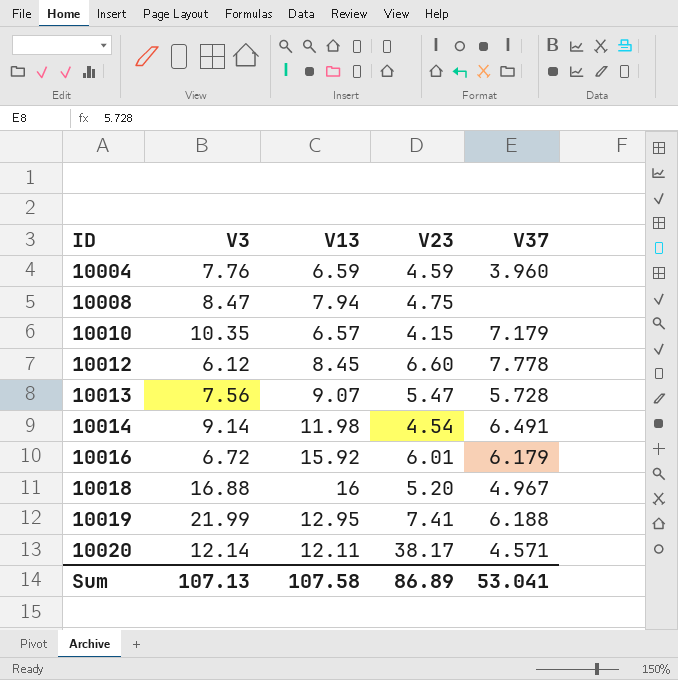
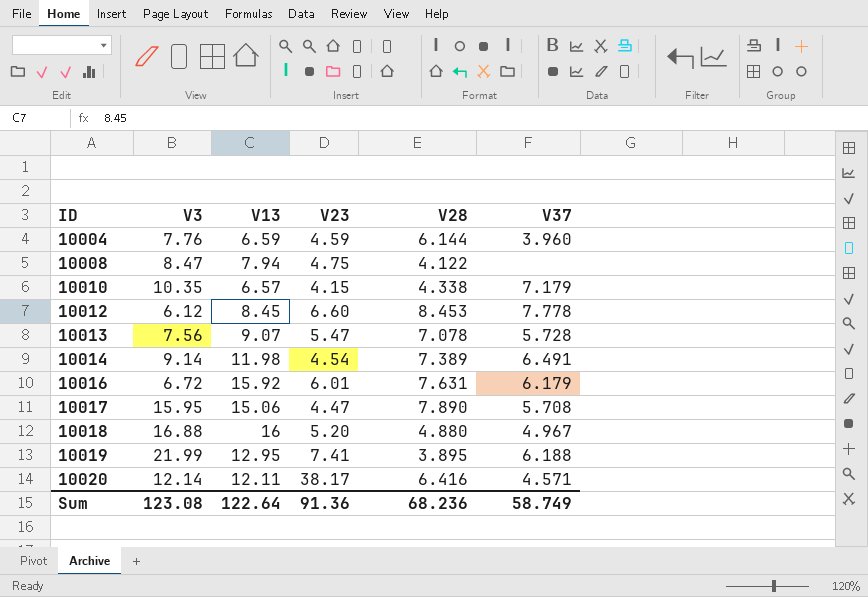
column V28 | position: none -> 5
row 10017: none -> 15.95 | 15.06 | 4.47 | 7.890 | 5.708
Sum | V3: 107.13 -> 123.08
Sum | V13: 107.58 -> 122.64
Sum | V23: 86.89 -> 91.36
Sum | V37: 53.041 -> 58.749

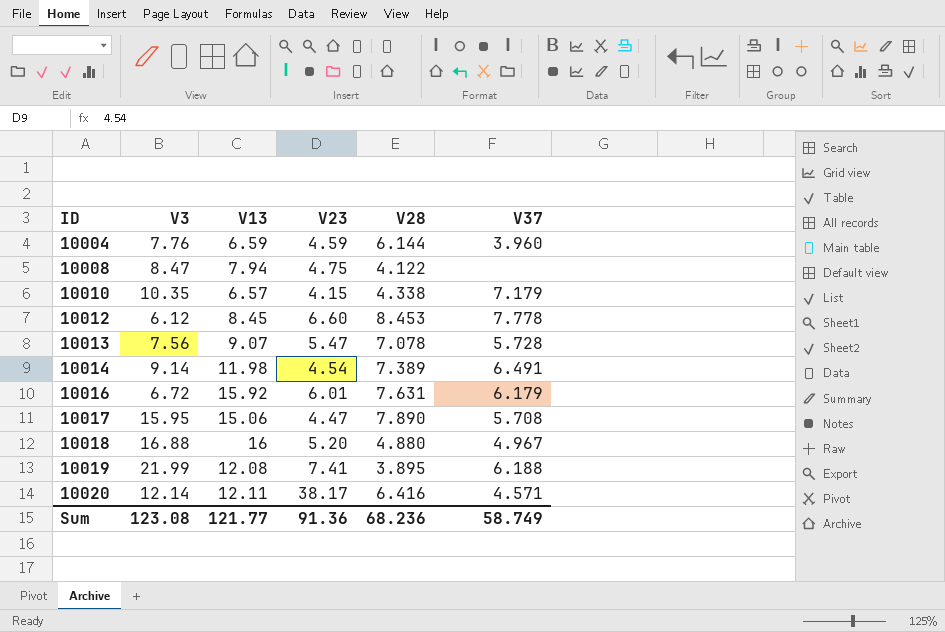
10019 | V13: 12.95 -> 12.08
Sum | V13: 122.64 -> 121.77

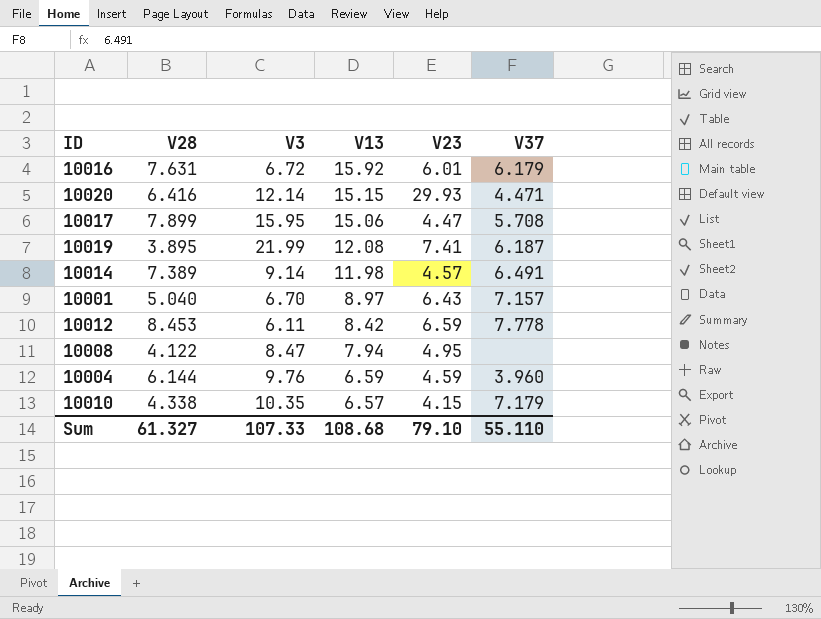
row order: ID ascending -> V13 descending
column V28 | position: 5 -> 2
row 10013: 7.56 | 9.07 | 5.47 | 7.078 | 5.728 -> none
row 10018: 16.88 | 16 | 5.20 | 4.880 | 4.967 -> none
10020 | V13: 12.11 -> 15.15
10020 | V23: 38.17 -> 29.93
10020 | V37: 4.571 -> 4.471
10017 | V28: 7.890 -> 7.899
10019 | V37: 6.188 -> 6.187
10014 | V23: 4.54 -> 4.57
row 10001: none -> 5.040 | 6.70 | 8.97 | 6.43 | 7.157
10012 | V3: 6.12 -> 6.11
10012 | V13: 8.45 -> 8.42
10012 | V23: 6.60 -> 6.59
10008 | V23: 4.75 -> 4.95
10004 | V3: 7.76 -> 9.76
Sum | V28: 68.236 -> 61.327
Sum | V3: 123.08 -> 107.33
Sum | V13: 121.77 -> 108.68
Sum | V23: 91.36 -> 79.10
Sum | V37: 58.749 -> 55.110

